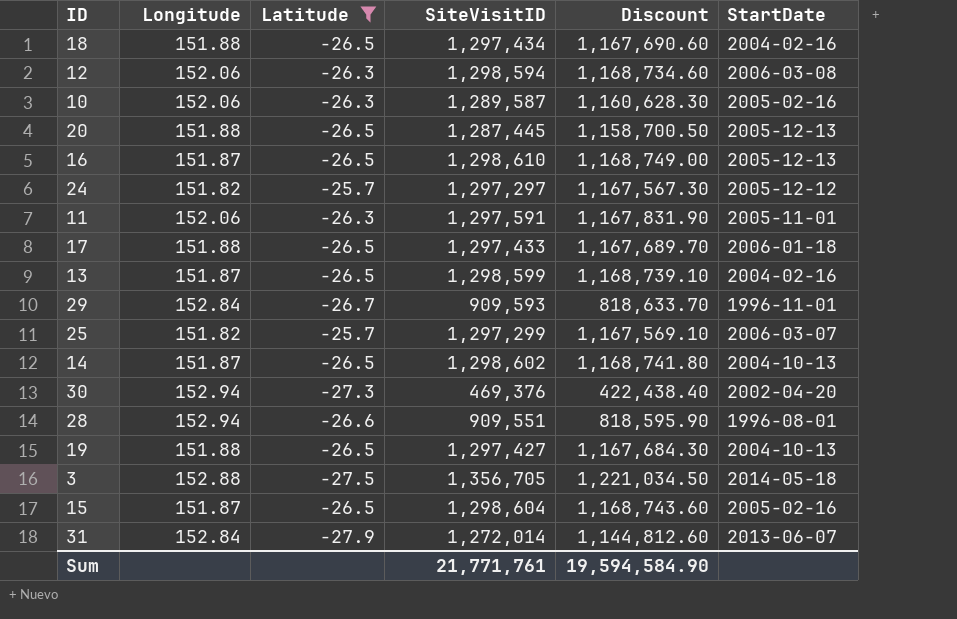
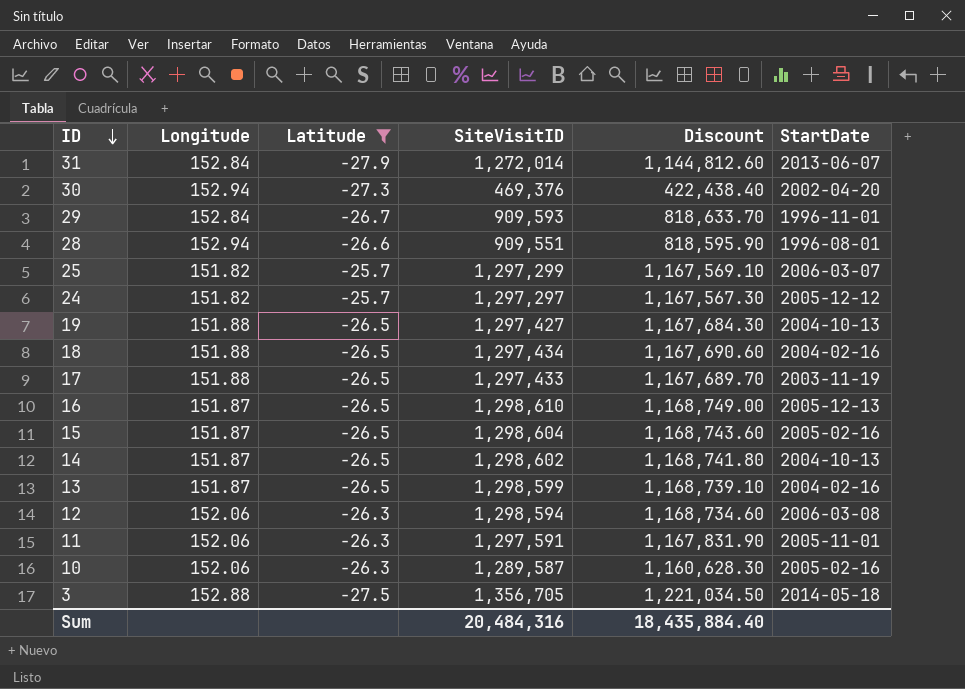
row order: none -> ID descending
row 20: 151.88 | -26.5 | 1,287,445 | 1,158,700.50 | 2005-12-13 -> none
17 | StartDate: 2006-01-18 -> 2003-11-19
Sum | SiteVisitID: 21,771,761 -> 20,484,316
Sum | Discount: 19,594,584.90 -> 18,435,884.40

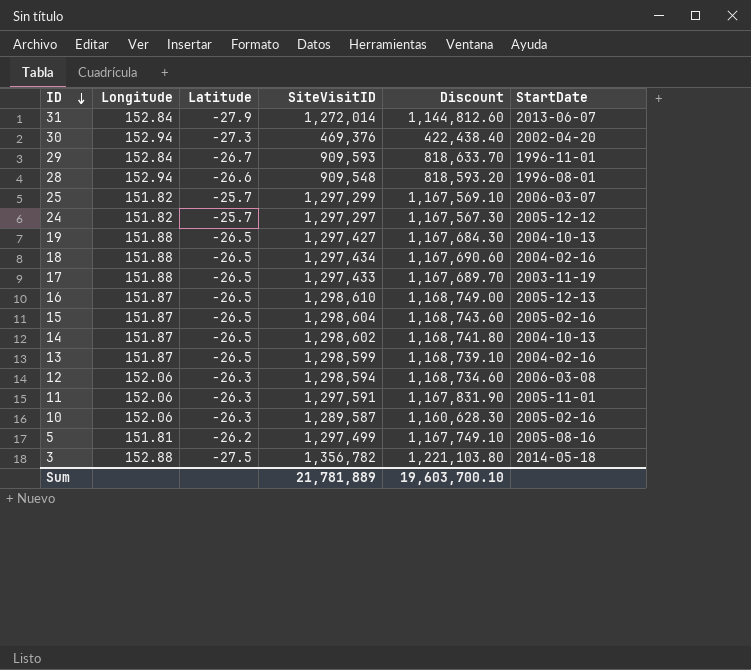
filter: Latitude != -26.2 -> none
28 | SiteVisitID: 909,551 -> 909,548
28 | Discount: 818,595.90 -> 818,593.20
3 | SiteVisitID: 1,356,705 -> 1,356,782
3 | Discount: 1,221,034.50 -> 1,221,103.80
Sum | SiteVisitID: 20,484,316 -> 21,781,889
Sum | Discount: 18,435,884.40 -> 19,603,700.10

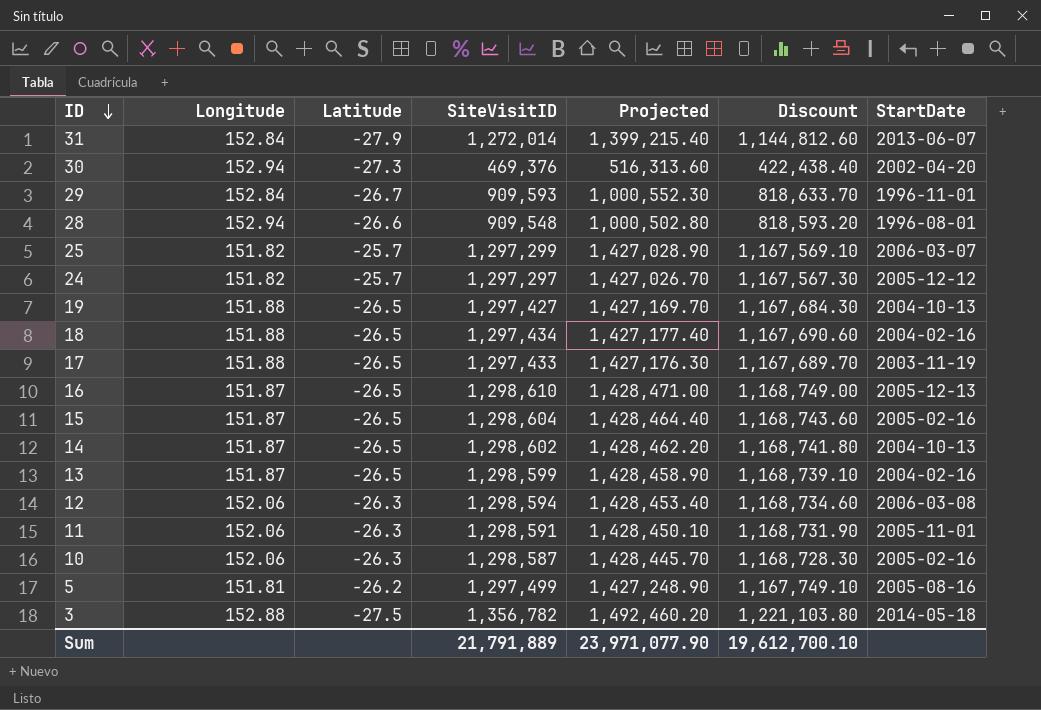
column Projected | formula: none -> [SiteVisitID] * 1.1
11 | SiteVisitID: 1,297,591 -> 1,298,591
11 | Discount: 1,167,831.90 -> 1,168,731.90
10 | SiteVisitID: 1,289,587 -> 1,298,587
10 | Discount: 1,160,628.30 -> 1,168,728.30
Sum | SiteVisitID: 21,781,889 -> 21,791,889
Sum | Discount: 19,603,700.10 -> 19,612,700.10

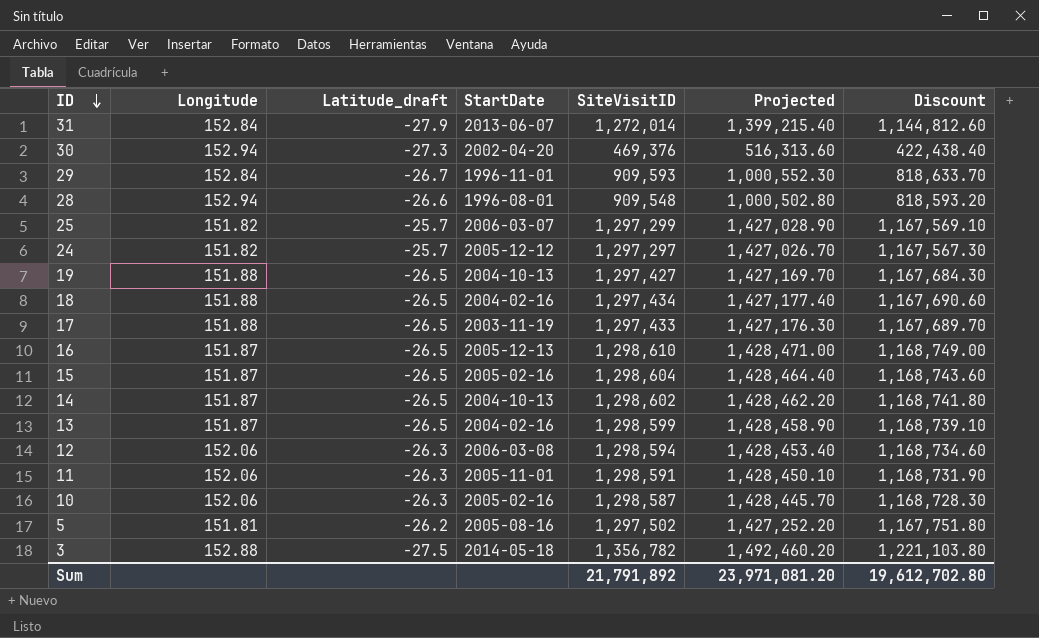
column name: Latitude -> Latitude_draft
column StartDate | position: 7 -> 4
5 | SiteVisitID: 1,297,499 -> 1,297,502
5 | Projected: 1,427,248.90 -> 1,427,252.20
5 | Discount: 1,167,749.10 -> 1,167,751.80
Sum | SiteVisitID: 21,791,889 -> 21,791,892
Sum | Projected: 23,971,077.90 -> 23,971,081.20
Sum | Discount: 19,612,700.10 -> 19,612,702.80

